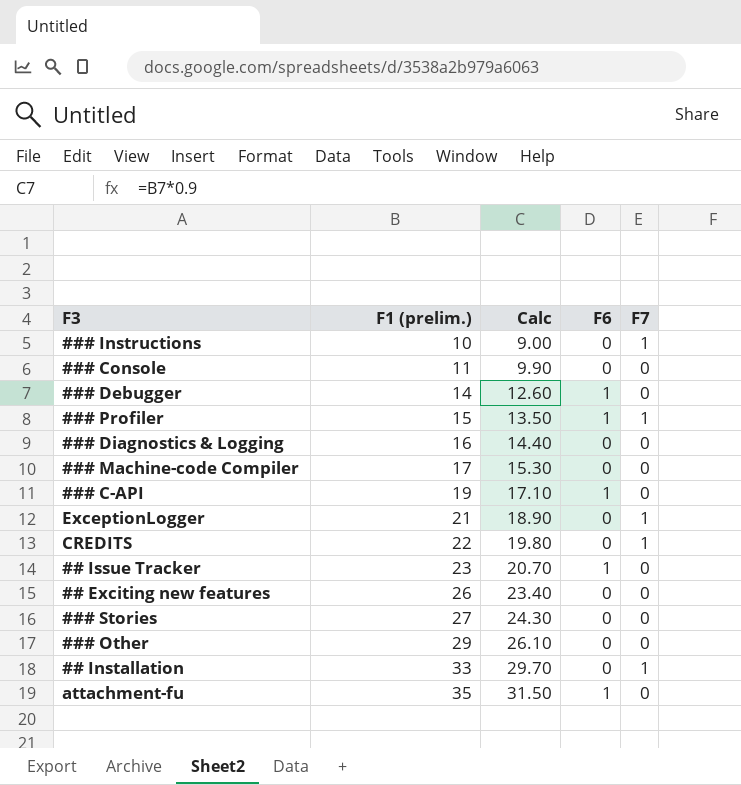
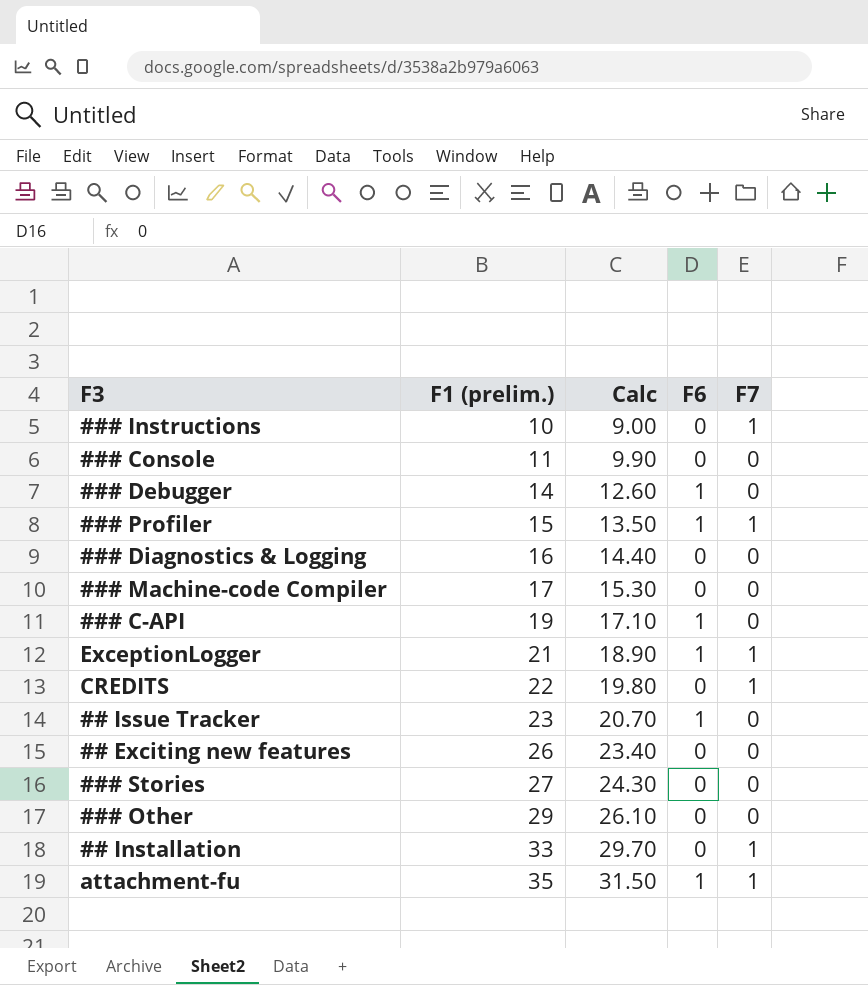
ExceptionLogger | F6: 0 -> 1
attachment-fu | F7: 0 -> 1

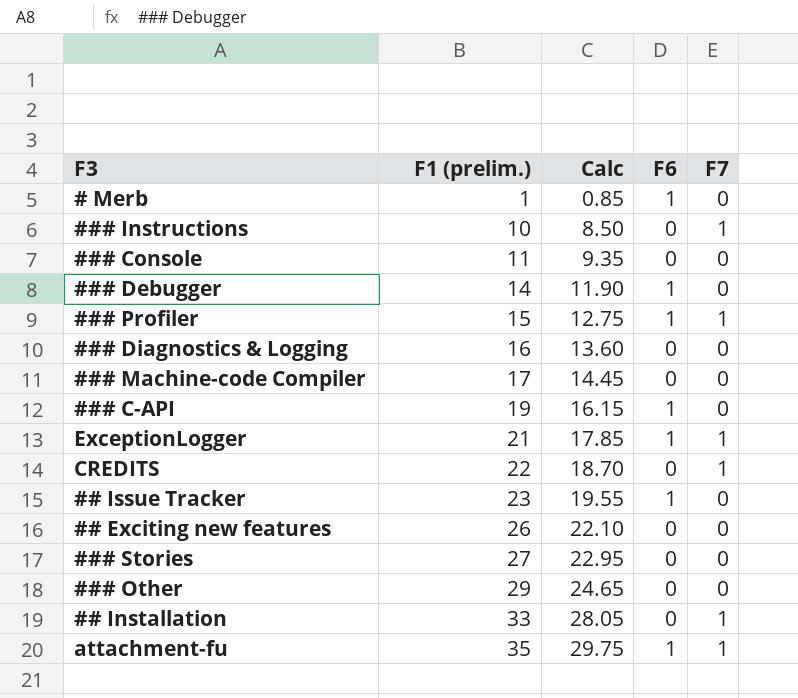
column Calc | formula: [F1 (prelim.)] * 0.9 -> [F1 (prelim.)] * 0.85
row # Merb: none -> 1 | 0.85 | 1 | 0

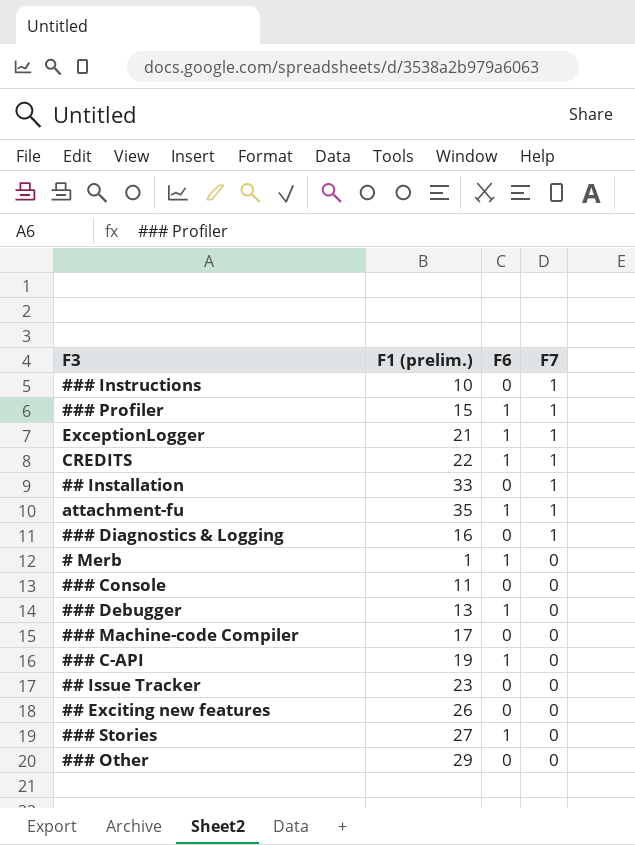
row order: F1 (prelim.) ascending -> F7 descending
column Calc | formula: [F1 (prelim.)] * 0.85 -> none
CREDITS | F6: 0 -> 1
### Diagnostics & Logging | F7: 0 -> 1
### Debugger | F1 (prelim.): 14 -> 13
## Issue Tracker | F6: 1 -> 0
### Stories | F6: 0 -> 1

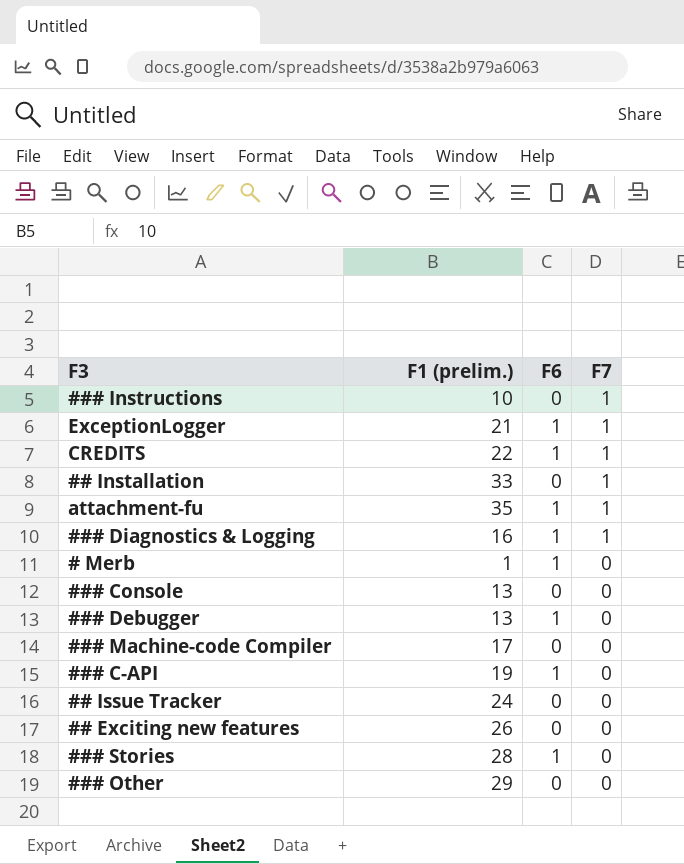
row ### Profiler: 15 | 1 | 1 -> none
### Diagnostics & Logging | F6: 0 -> 1
### Console | F1 (prelim.): 11 -> 13
## Issue Tracker | F1 (prelim.): 23 -> 24
### Stories | F1 (prelim.): 27 -> 28

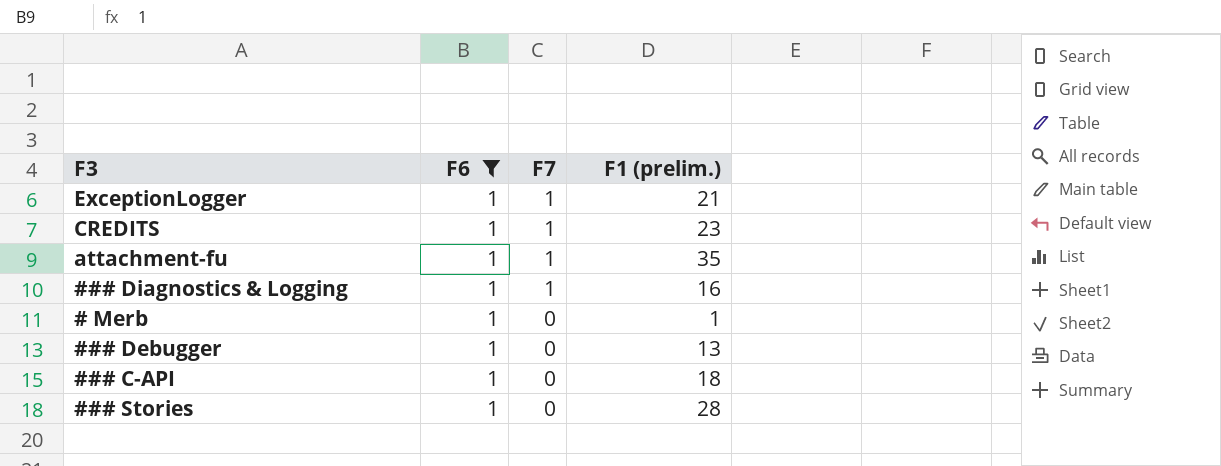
filter: none -> F6 = 1
column F1 (prelim.) | position: 2 -> 4
CREDITS | F1 (prelim.): 22 -> 23
### C-API | F1 (prelim.): 19 -> 18

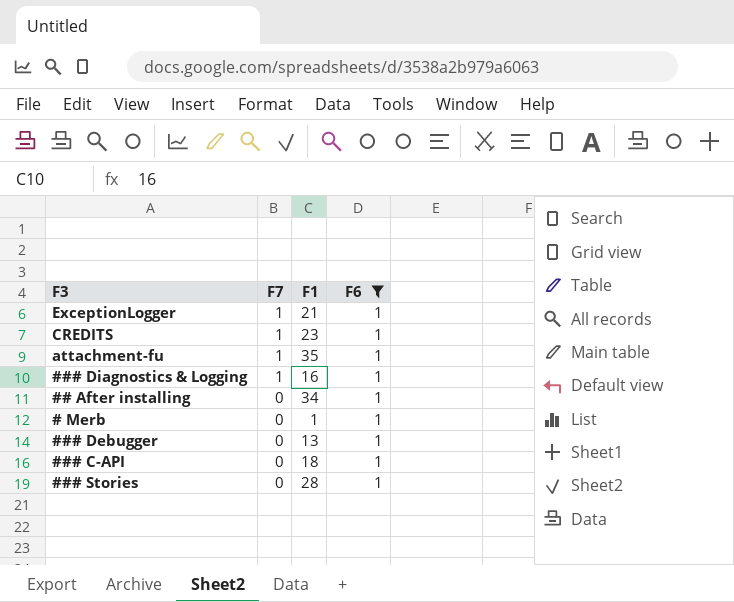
column name: F1 (prelim.) -> F1
column F6 | position: 2 -> 4
row ## After installing: none -> 0 | 34 | 1

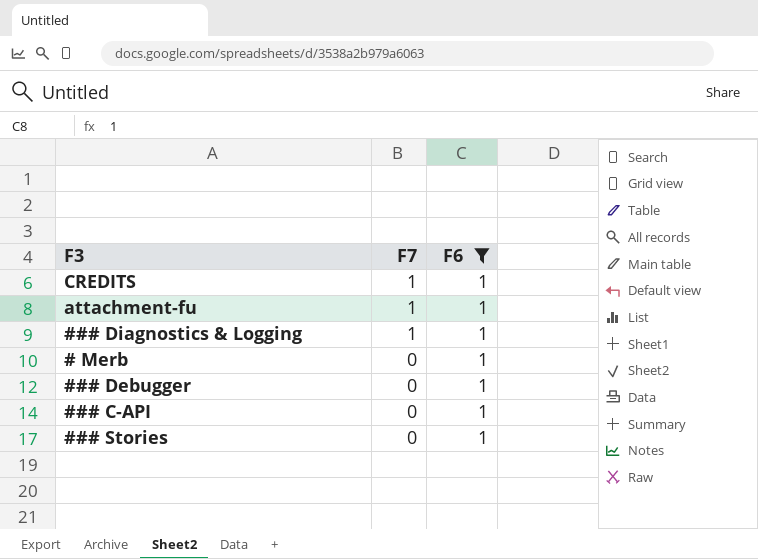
column F1 | position: 3 -> none
row ExceptionLogger: 1 | 21 | 1 -> none
row ## After installing: 0 | 34 | 1 -> none

